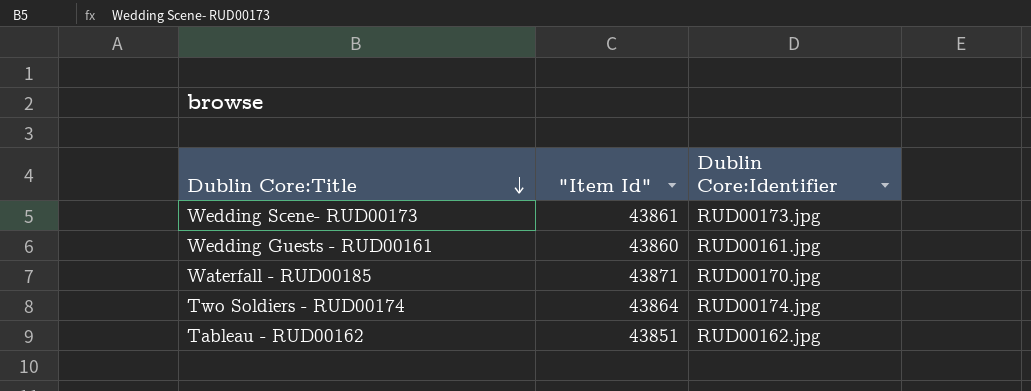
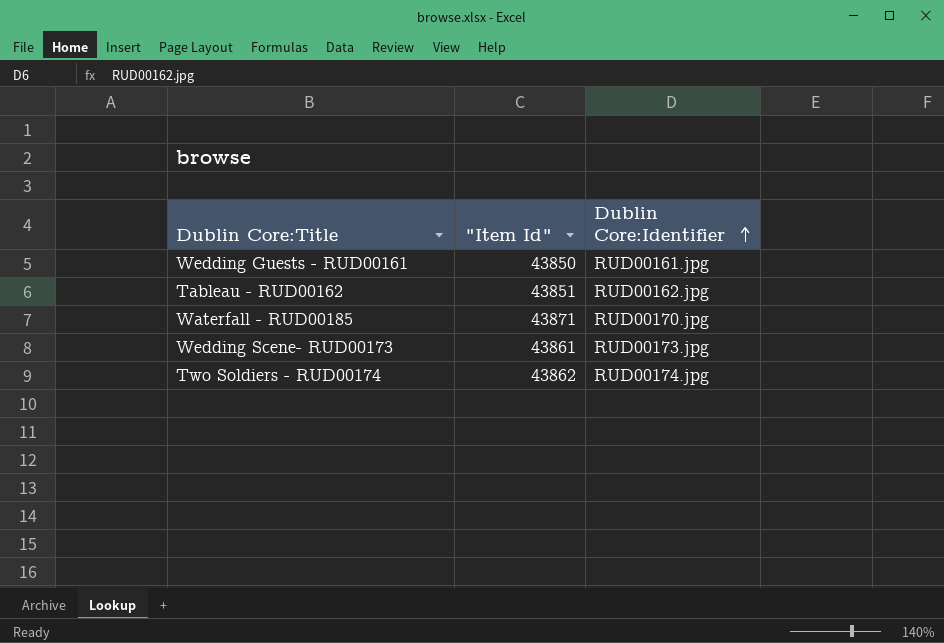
row order: Dublin Core:Title descending -> Dublin Core:Identifier ascending
Wedding Guests - RUD00161 | "Item Id": 43860 -> 43850
Two Soldiers - RUD00174 | "Item Id": 43864 -> 43862

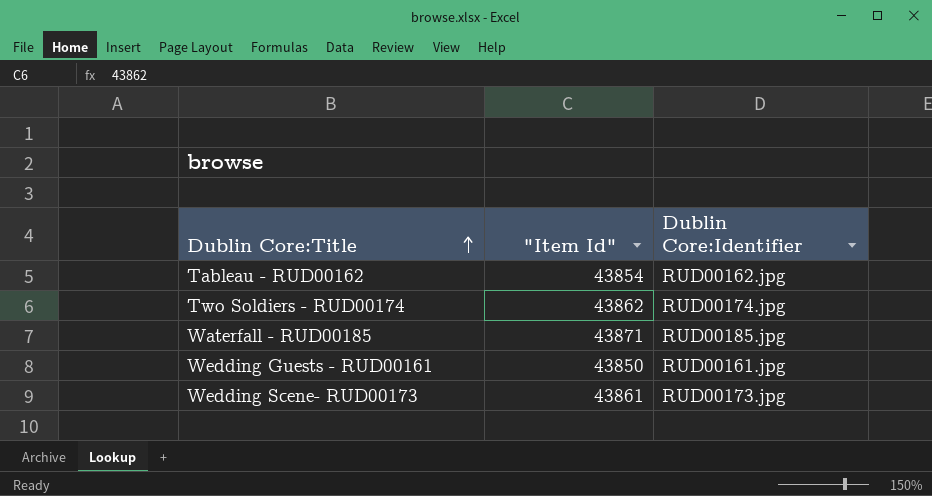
row order: Dublin Core:Identifier ascending -> Dublin Core:Title ascending
Tableau - RUD00162 | "Item Id": 43851 -> 43854
Waterfall - RUD00185 | Dublin Core:Identifier: RUD00170.jpg -> RUD00185.jpg

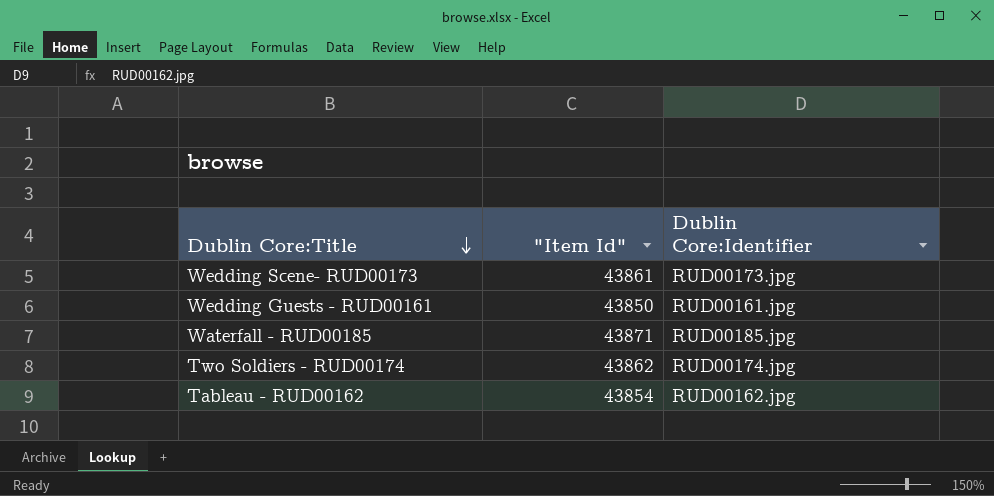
row order: Dublin Core:Title ascending -> Dublin Core:Title descending

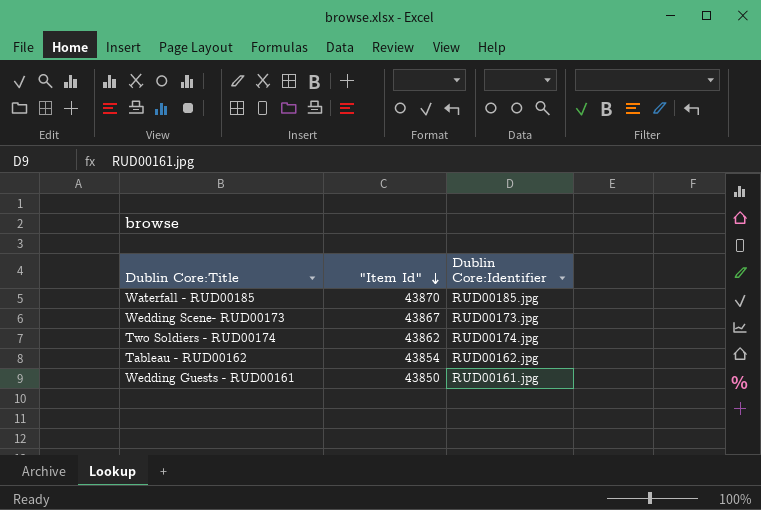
row order: Dublin Core:Title descending -> "Item Id" descending
Waterfall - RUD00185 | "Item Id": 43871 -> 43870
Wedding Scene- RUD00173 | "Item Id": 43861 -> 43867

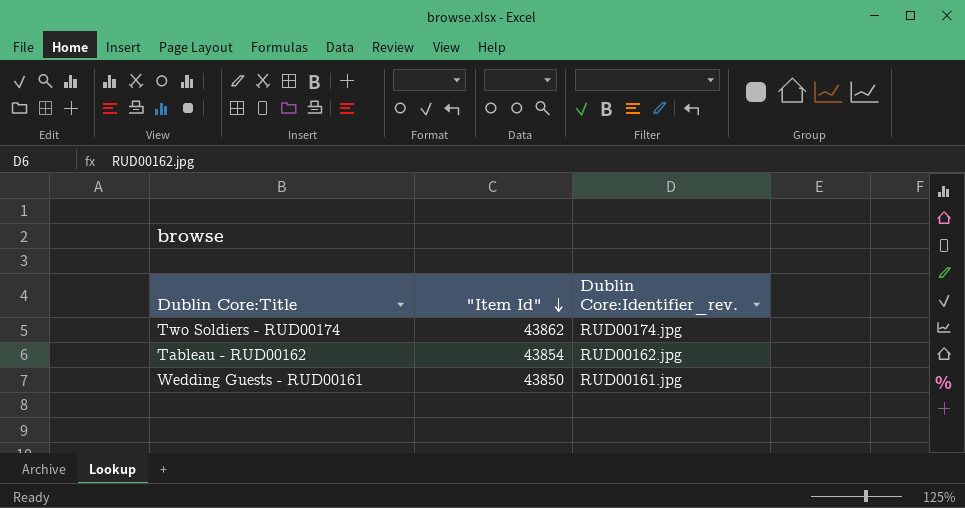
column name: Dublin Core:Identifier -> Dublin Core:Identifier_rev.
row Waterfall - RUD00185: 43870 | RUD00185.jpg -> none
row Wedding Scene- RUD00173: 43867 | RUD00173.jpg -> none

